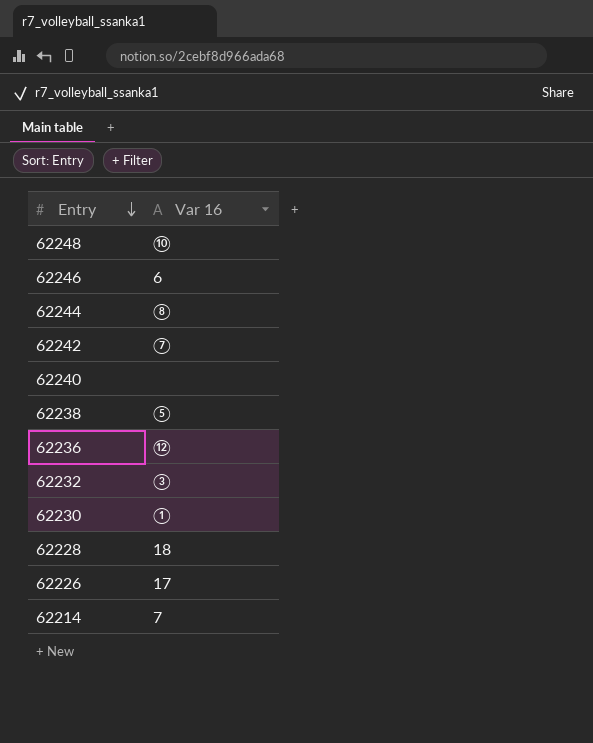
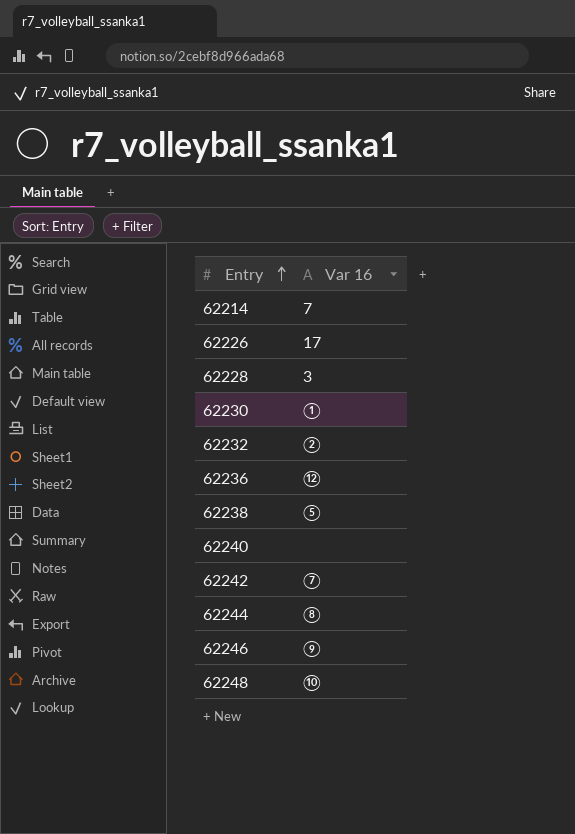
row order: Entry descending -> Entry ascending
62228 | Var 16: 18 -> 3
62232 | Var 16: ③ -> ②
62246 | Var 16: 6 -> ⑨

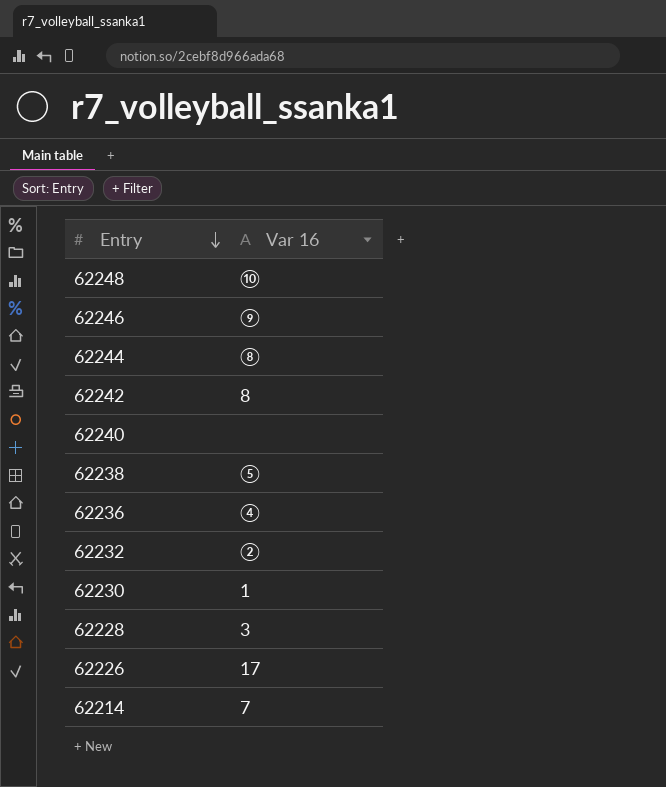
row order: Entry ascending -> Entry descending
62242 | Var 16: ⑦ -> 8
62236 | Var 16: ⑫ -> ④
62230 | Var 16: ① -> 1

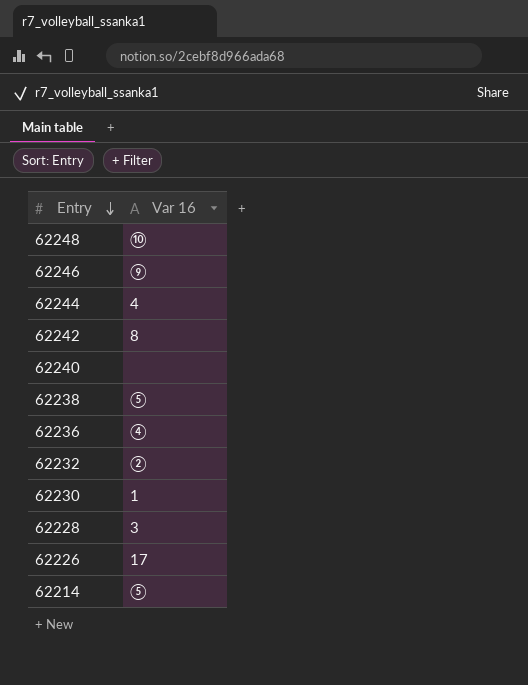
62244 | Var 16: ⑧ -> 4
62214 | Var 16: 7 -> ⑤

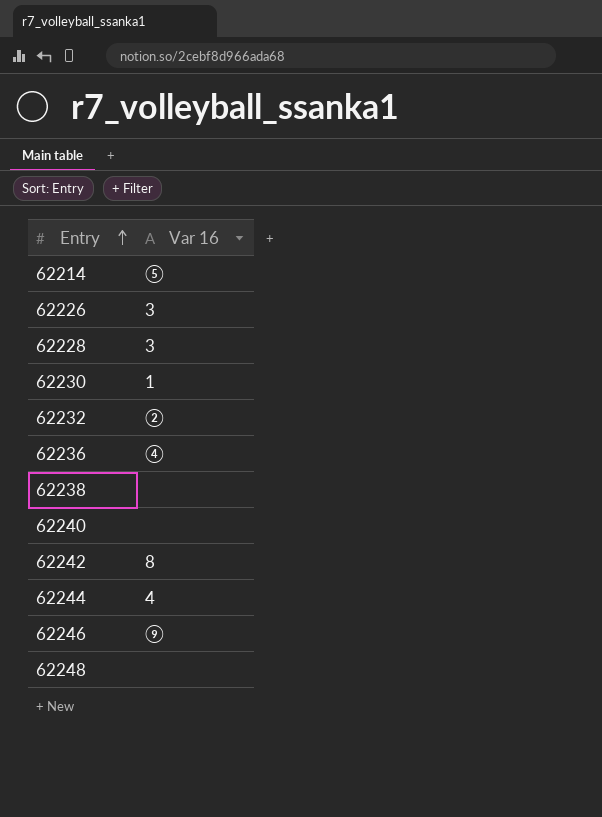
row order: Entry descending -> Entry ascending
62226 | Var 16: 17 -> 3
62238 | Var 16: ⑤ -> none
62248 | Var 16: ⑩ -> none

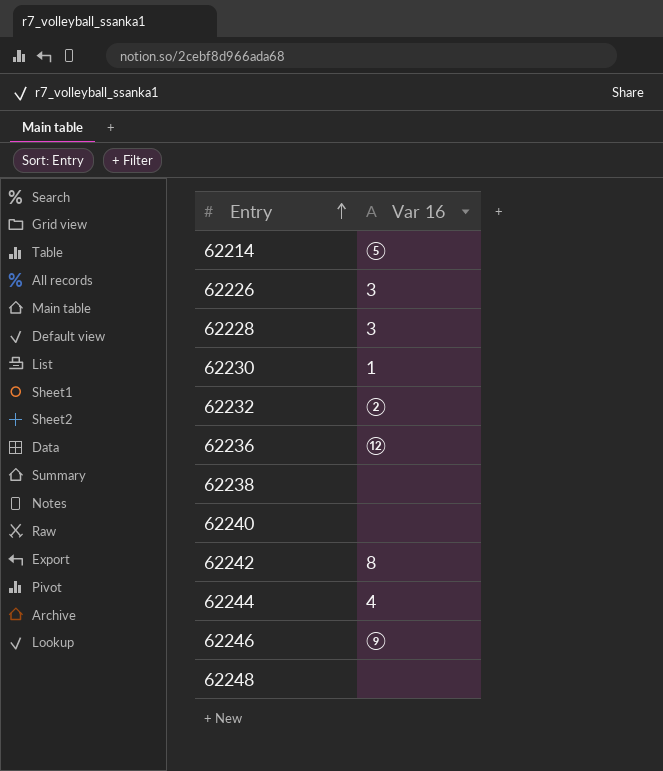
62236 | Var 16: ④ -> ⑫

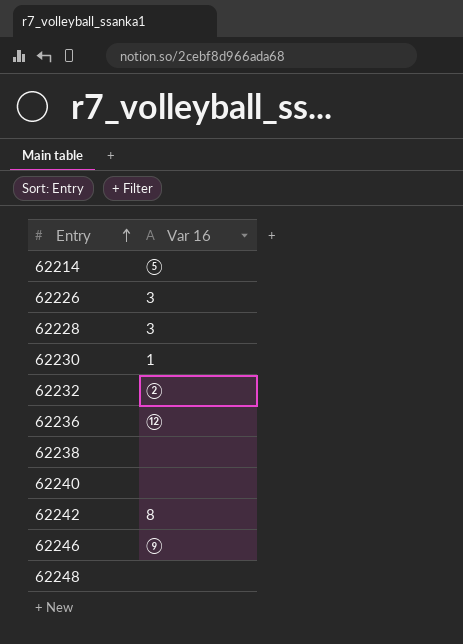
row 62244: 4 -> none

